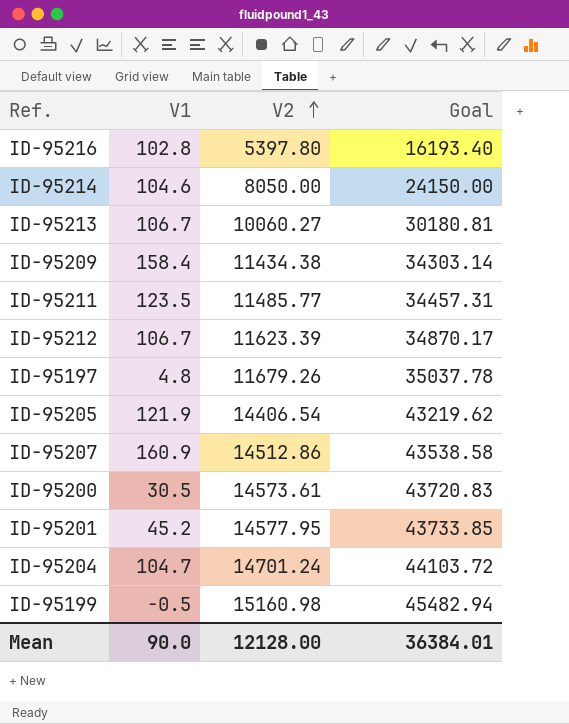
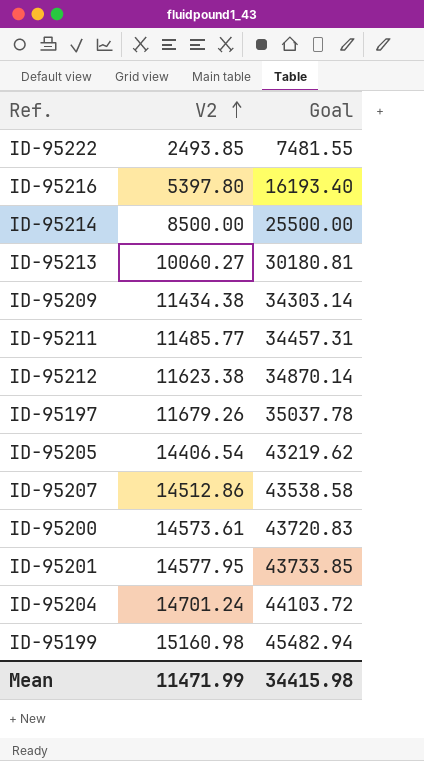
column V1 | position: 2 -> none
row ID-95222: none -> 2493.85 | 7481.55
ID-95214 | V2: 8050.00 -> 8500.00
ID-95214 | Goal: 24150.00 -> 25500.00
ID-95212 | V2: 11623.39 -> 11623.38
ID-95212 | Goal: 34870.17 -> 34870.14
Mean | V2: 12128.00 -> 11471.99
Mean | Goal: 36384.01 -> 34415.98

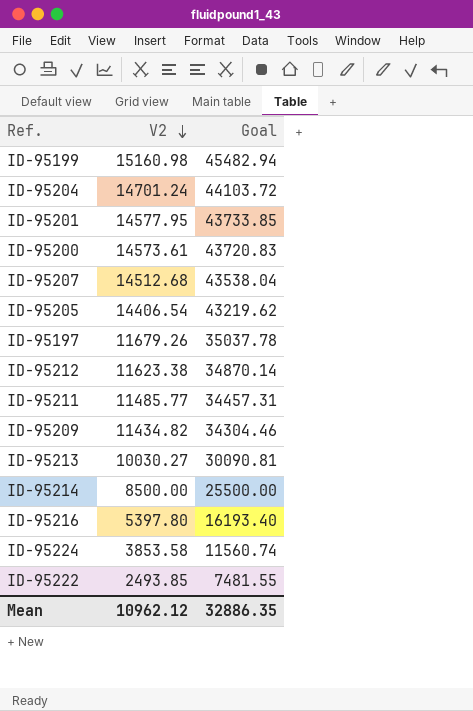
row order: V2 ascending -> V2 descending
ID-95207 | V2: 14512.86 -> 14512.68
ID-95207 | Goal: 43538.58 -> 43538.04
ID-95209 | V2: 11434.38 -> 11434.82
ID-95209 | Goal: 34303.14 -> 34304.46
ID-95213 | V2: 10060.27 -> 10030.27
ID-95213 | Goal: 30180.81 -> 30090.81
row ID-95224: none -> 3853.58 | 11560.74
Mean | V2: 11471.99 -> 10962.12
Mean | Goal: 34415.98 -> 32886.35

